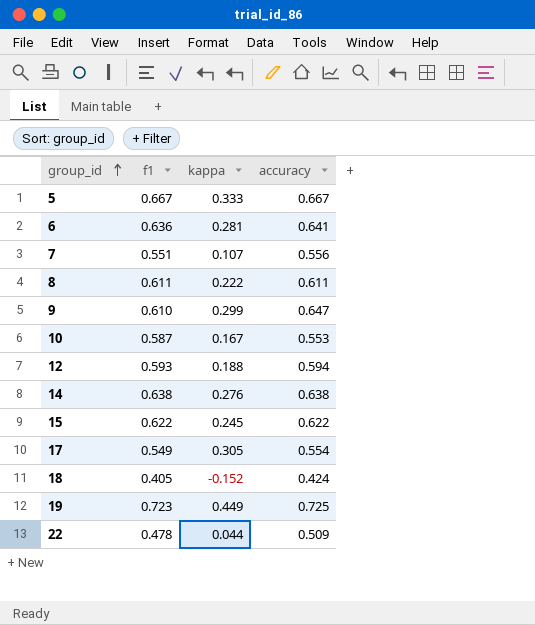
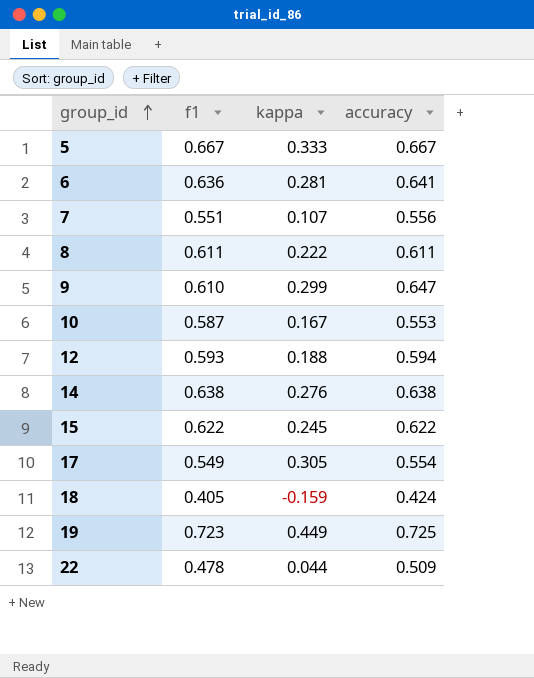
18 | kappa: -0.152 -> -0.159

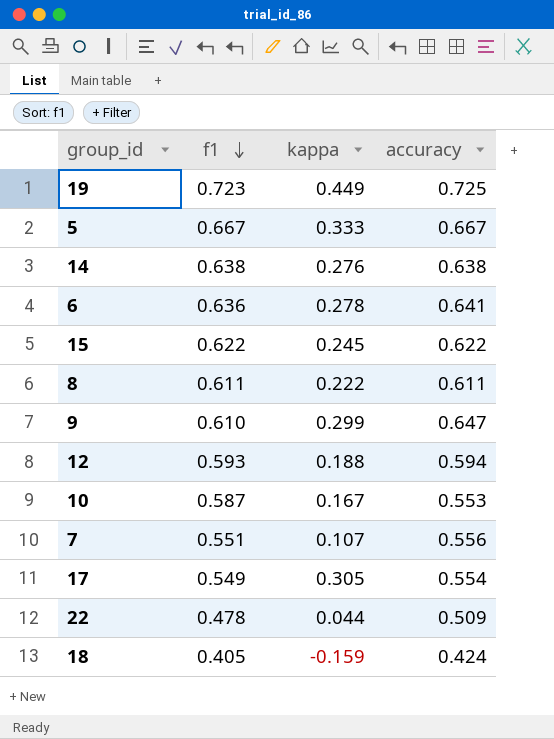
row order: group_id ascending -> f1 descending
6 | kappa: 0.281 -> 0.278

